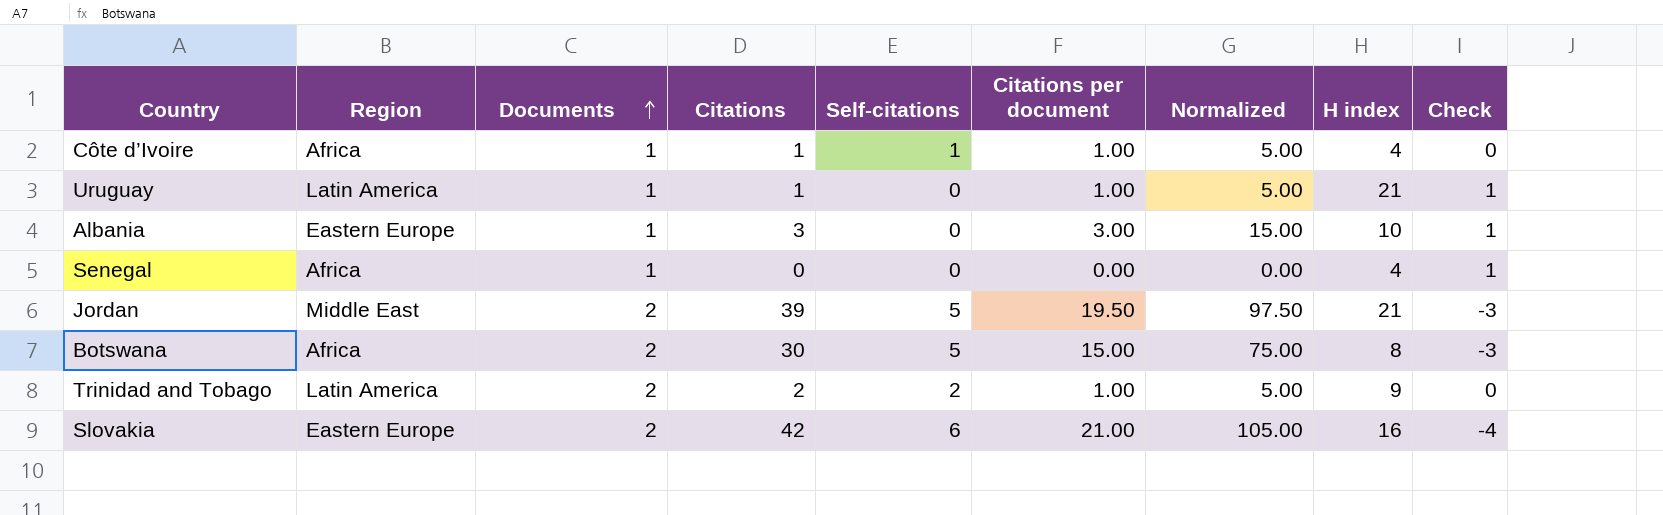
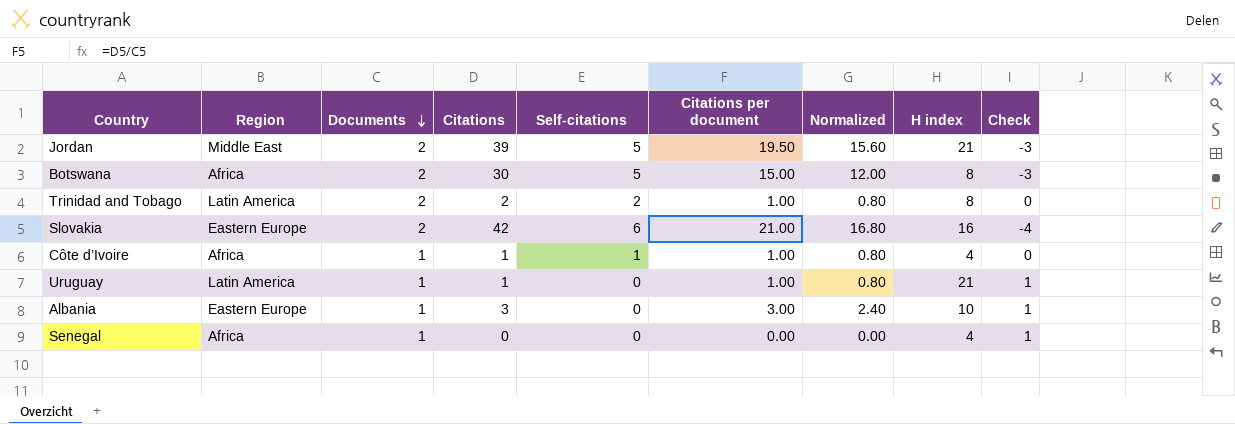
row order: Documents ascending -> Documents descending
column Normalized | formula: [Citations per document] * 5 -> [Citations per document] * 0.8
Trinidad and Tobago | H index: 9 -> 8

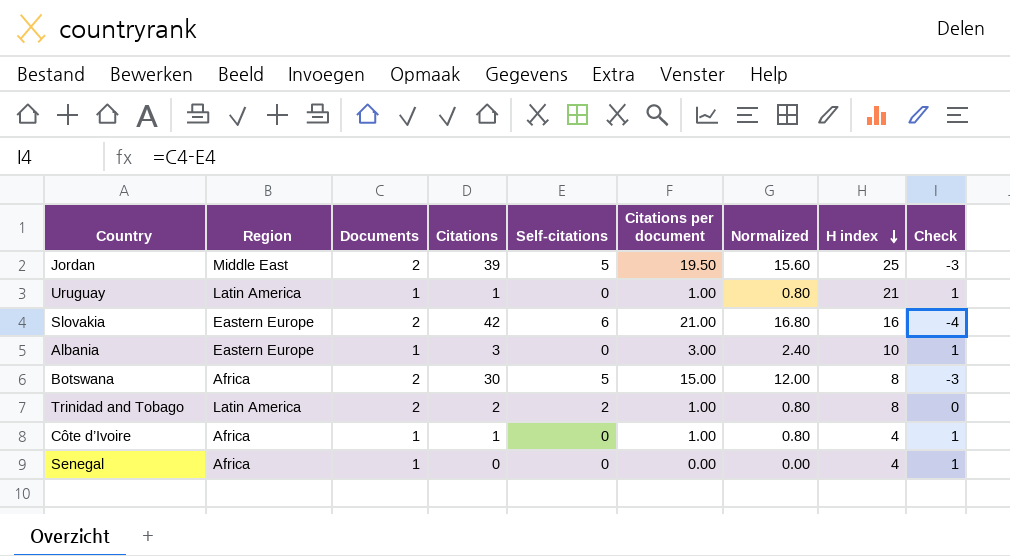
row order: Documents descending -> H index descending
Jordan | H index: 21 -> 25
Côte d’Ivoire | Self-citations: 1 -> 0
Côte d’Ivoire | Check: 0 -> 1

